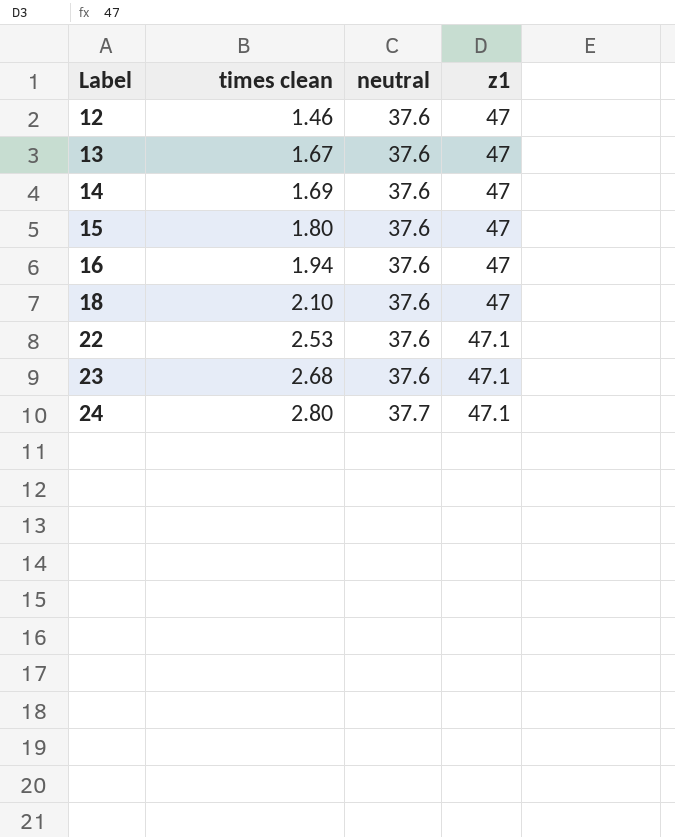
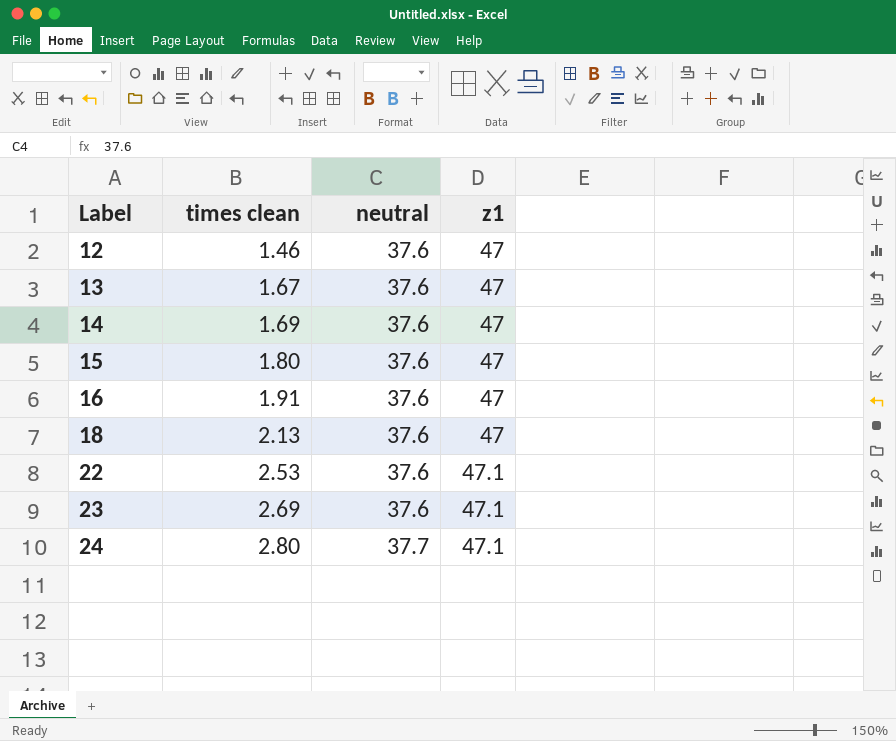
16 | times clean: 1.94 -> 1.91
18 | times clean: 2.10 -> 2.13
23 | times clean: 2.68 -> 2.69

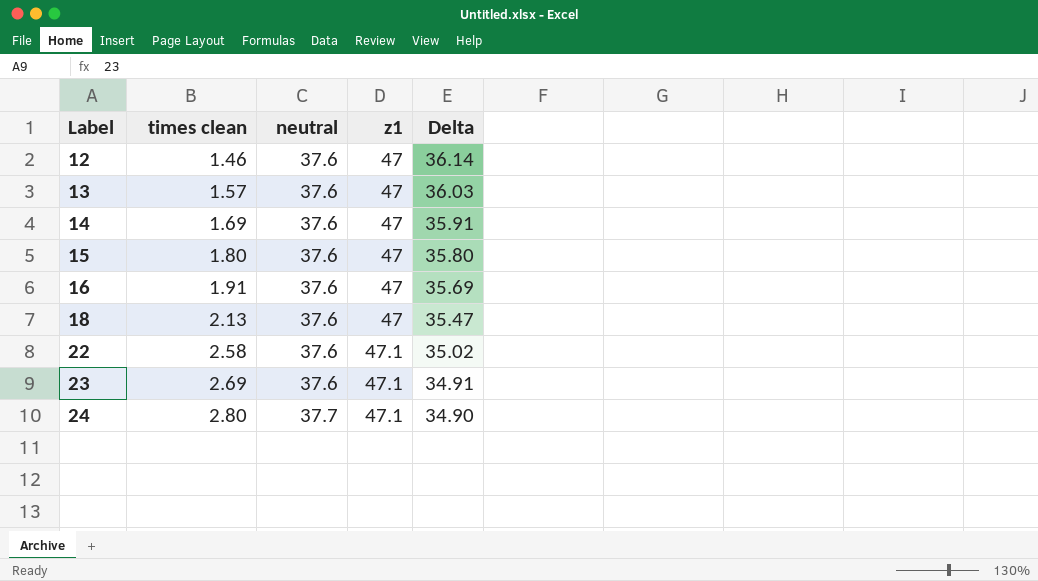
column Delta | formula: none -> [neutral] - [times clean]
13 | times clean: 1.67 -> 1.57
22 | times clean: 2.53 -> 2.58

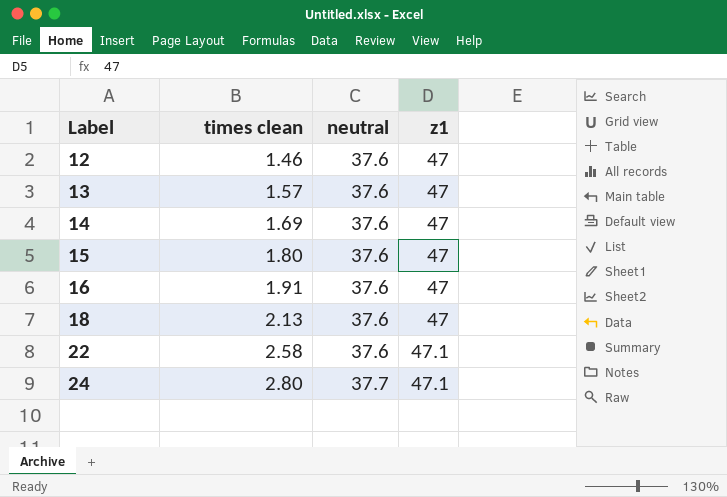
column Delta | formula: [neutral] - [times clean] -> none
row 23: 2.69 | 37.6 | 47.1 | 34.91 -> none

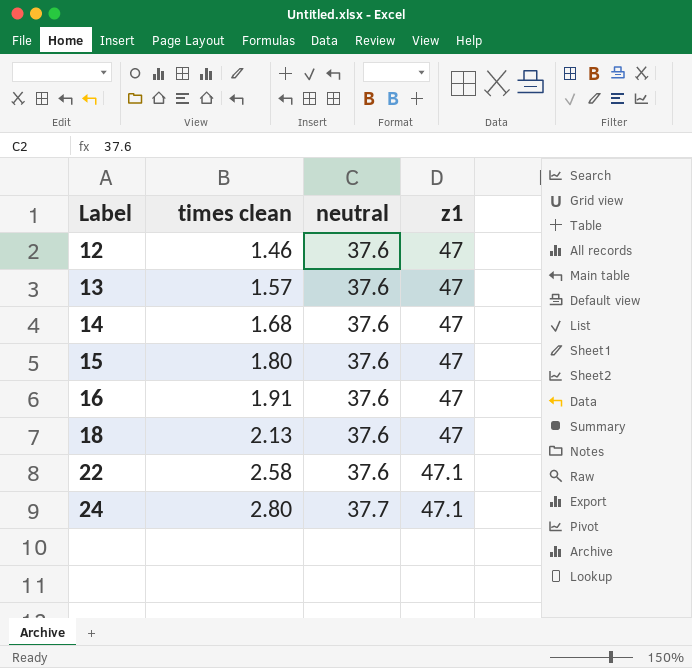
14 | times clean: 1.69 -> 1.68

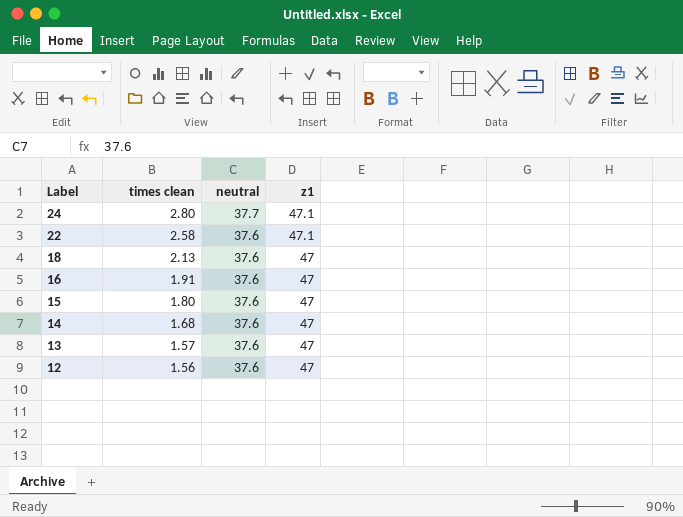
row order: Label ascending -> Label descending
12 | times clean: 1.46 -> 1.56

